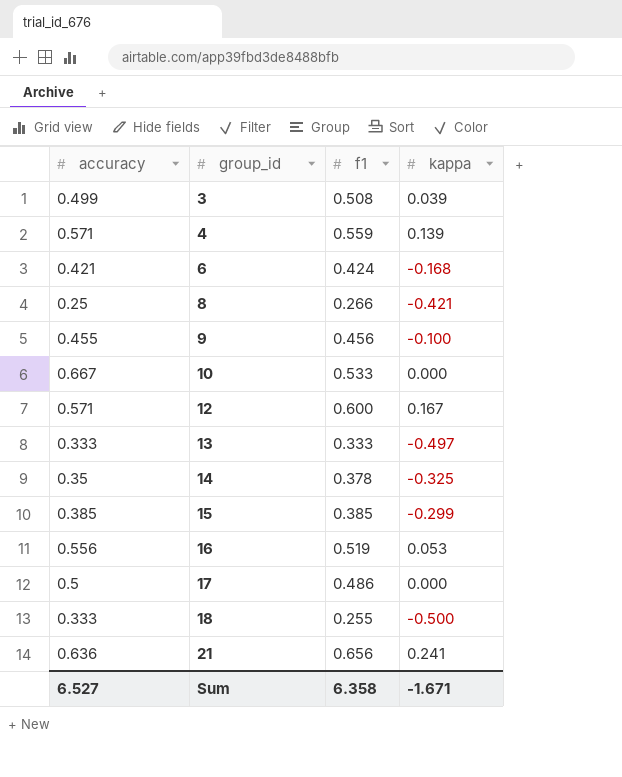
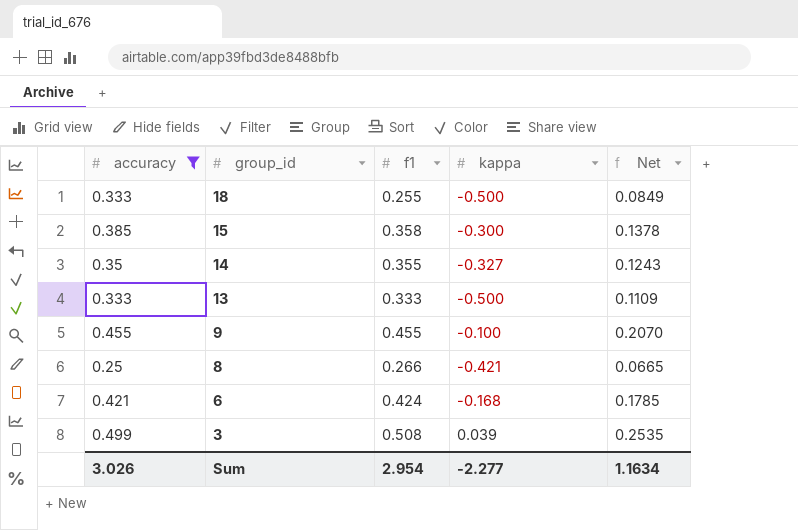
filter: none -> accuracy <= 0.499
row order: group_id ascending -> group_id descending
column Net | formula: none -> [accuracy] * [f1]
15 | f1: 0.385 -> 0.358
15 | kappa: -0.299 -> -0.300
14 | f1: 0.378 -> 0.355
14 | kappa: -0.325 -> -0.327
13 | kappa: -0.497 -> -0.500
9 | f1: 0.456 -> 0.455
Sum | accuracy: 6.527 -> 3.026
Sum | f1: 6.358 -> 2.954
Sum | kappa: -1.671 -> -2.277

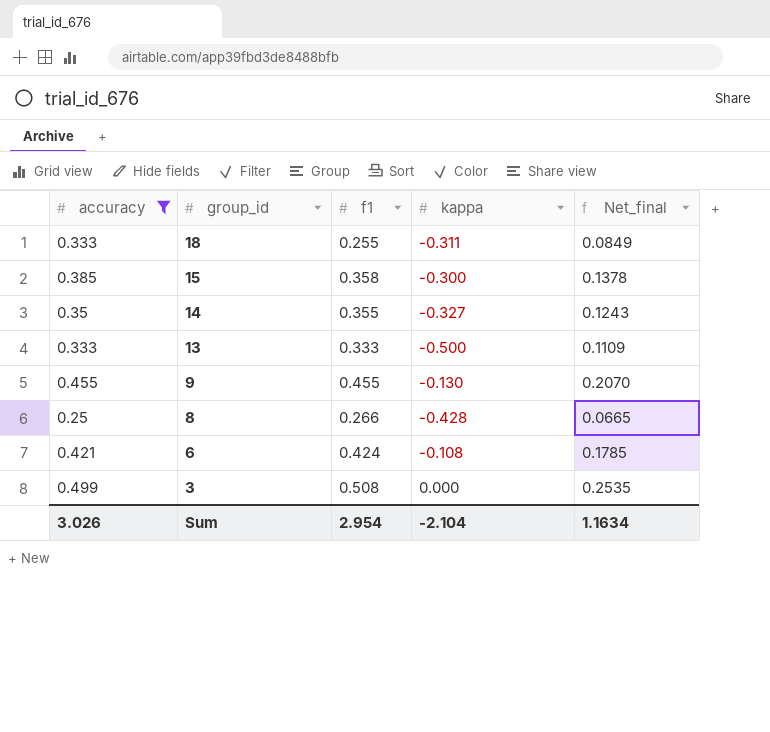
column name: Net -> Net_final
18 | kappa: -0.500 -> -0.311
9 | kappa: -0.100 -> -0.130
8 | kappa: -0.421 -> -0.428
6 | kappa: -0.168 -> -0.108
3 | kappa: 0.039 -> 0.000
Sum | kappa: -2.277 -> -2.104

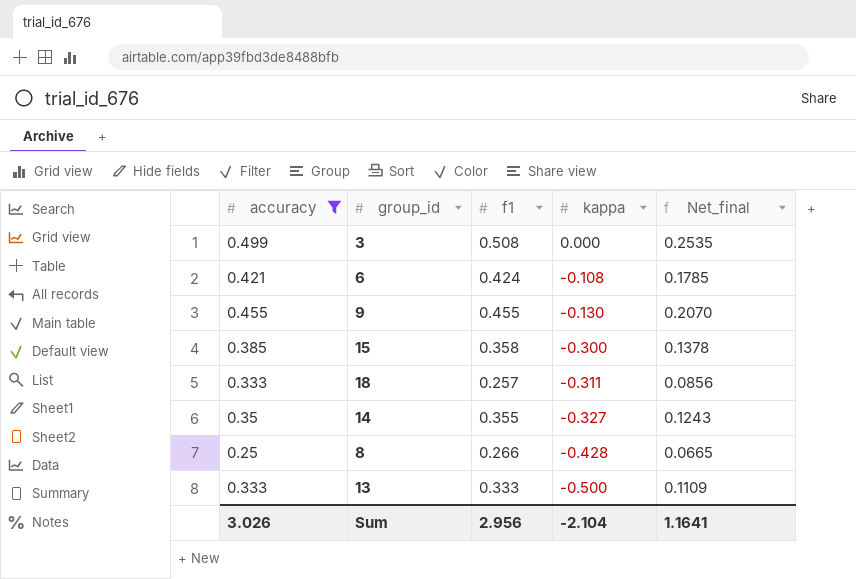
row order: group_id descending -> kappa descending
18 | f1: 0.255 -> 0.257
18 | Net_final: 0.0849 -> 0.0856
Sum | f1: 2.954 -> 2.956
Sum | Net_final: 1.1634 -> 1.1641

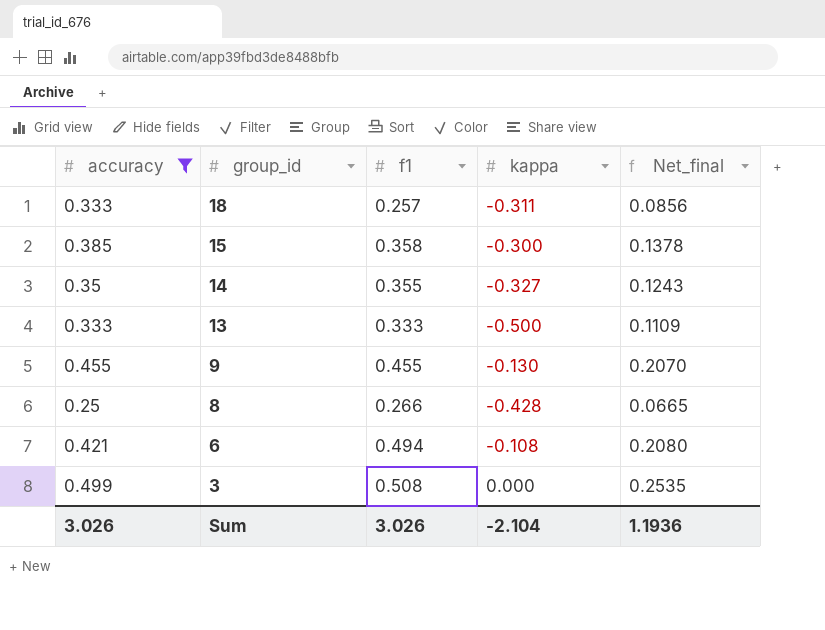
row order: kappa descending -> group_id descending
6 | f1: 0.424 -> 0.494
6 | Net_final: 0.1785 -> 0.2080
Sum | f1: 2.956 -> 3.026
Sum | Net_final: 1.1641 -> 1.1936

